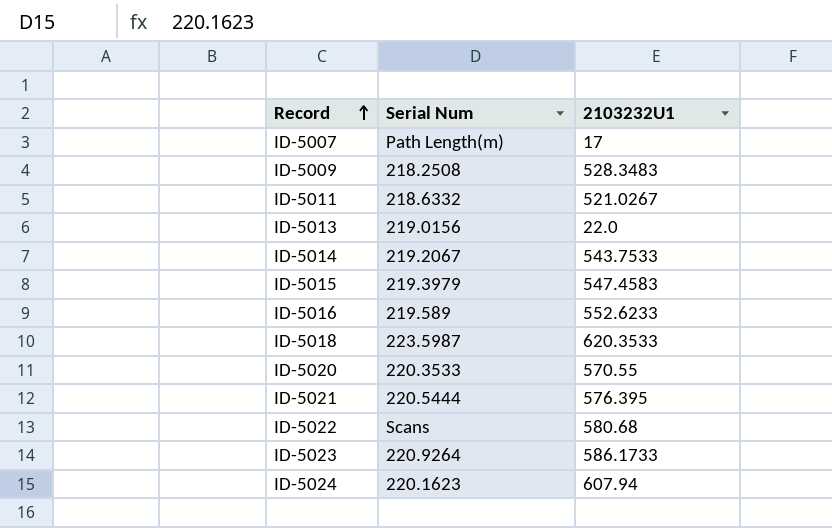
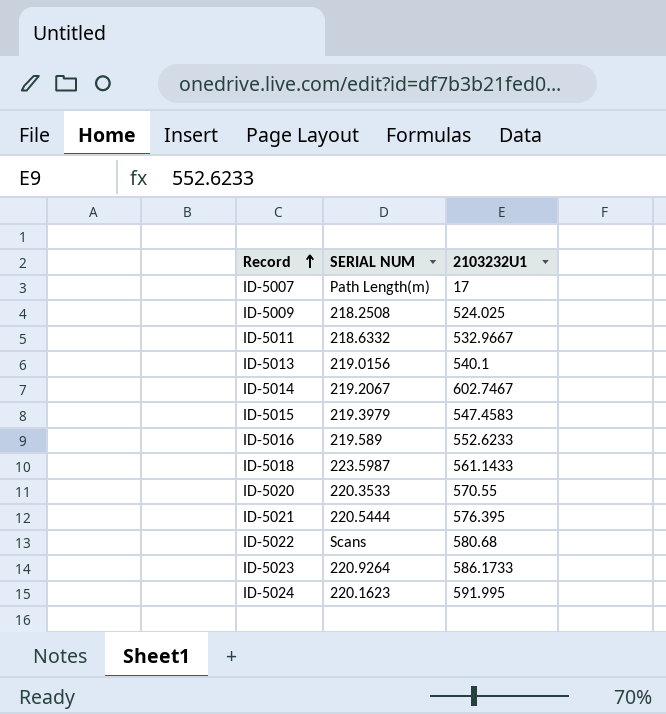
column name: Serial Num -> SERIAL NUM
ID-5009 | 2103232U1: 528.3483 -> 524.025
ID-5011 | 2103232U1: 521.0267 -> 532.9667
ID-5013 | 2103232U1: 22.0 -> 540.1
ID-5014 | 2103232U1: 543.7533 -> 602.7467
ID-5018 | 2103232U1: 620.3533 -> 561.1433
ID-5024 | 2103232U1: 607.94 -> 591.995

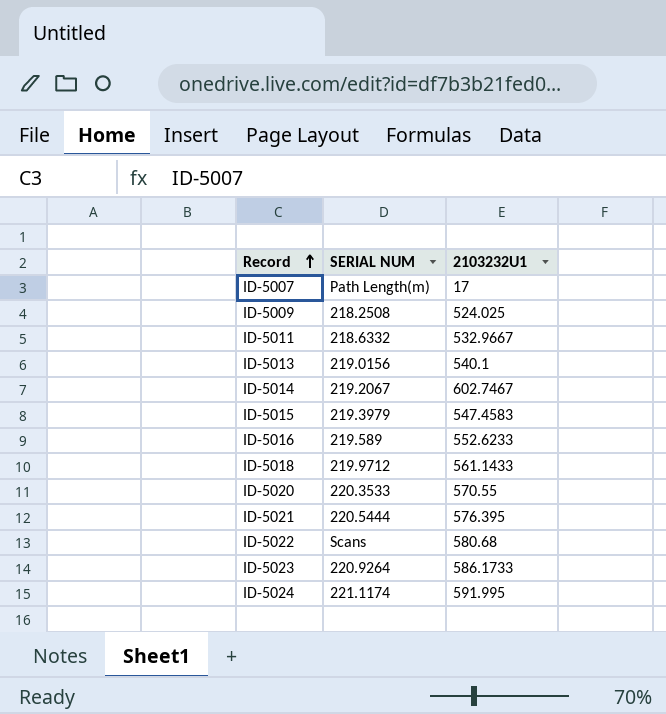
ID-5018 | SERIAL NUM: 223.5987 -> 219.9712
ID-5024 | SERIAL NUM: 220.1623 -> 221.1174

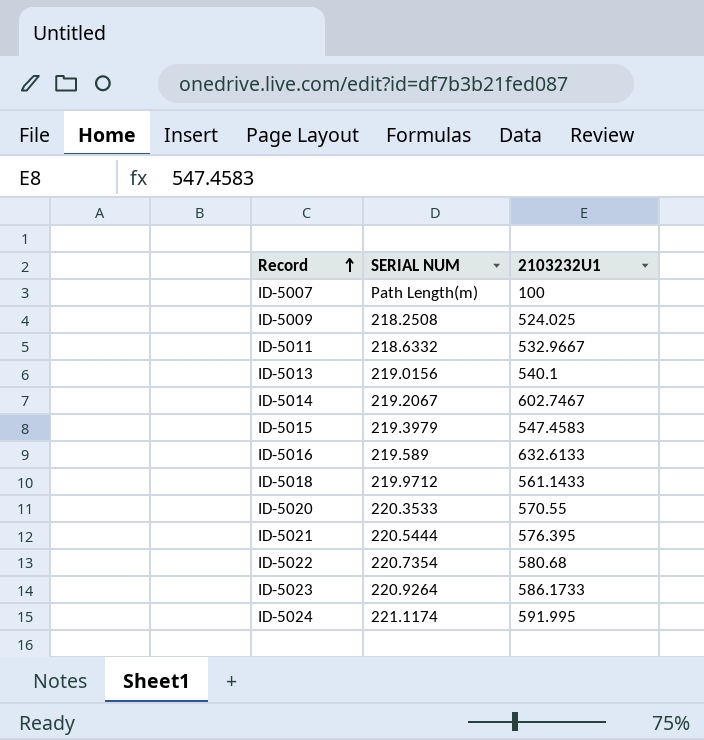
ID-5007 | 2103232U1: 17 -> 100
ID-5016 | 2103232U1: 552.6233 -> 632.6133
ID-5022 | SERIAL NUM: Scans -> 220.7354

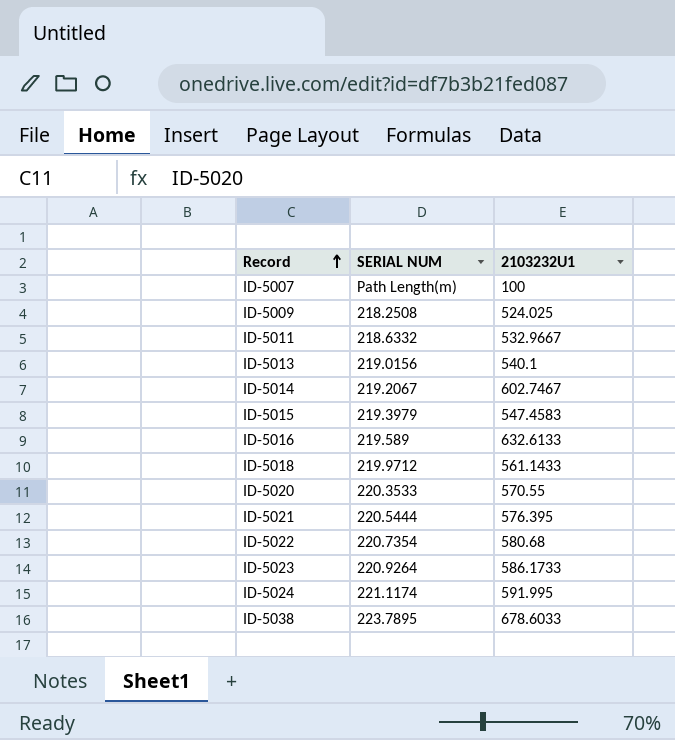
row ID-5038: none -> 223.7895 | 678.6033

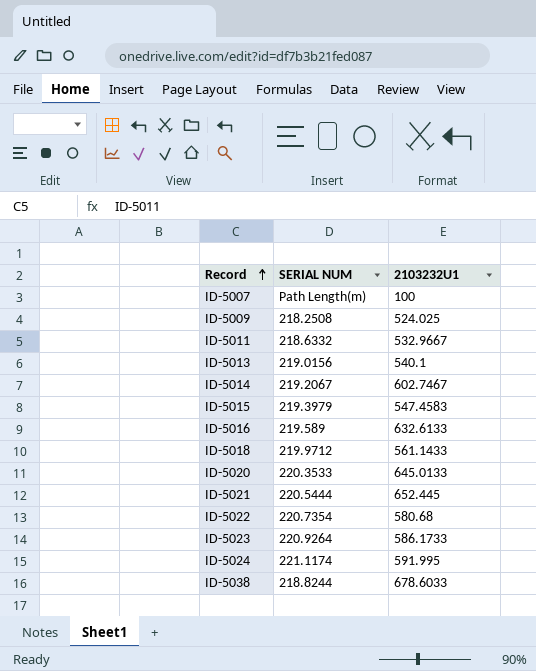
ID-5020 | 2103232U1: 570.55 -> 645.0133
ID-5021 | 2103232U1: 576.395 -> 652.445
ID-5038 | SERIAL NUM: 223.7895 -> 218.8244

